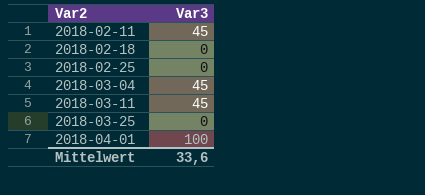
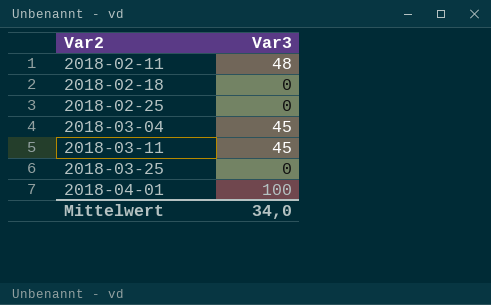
2018-02-11 | Var3: 45 -> 48
Mittelwert | Var3: 33,6 -> 34,0

